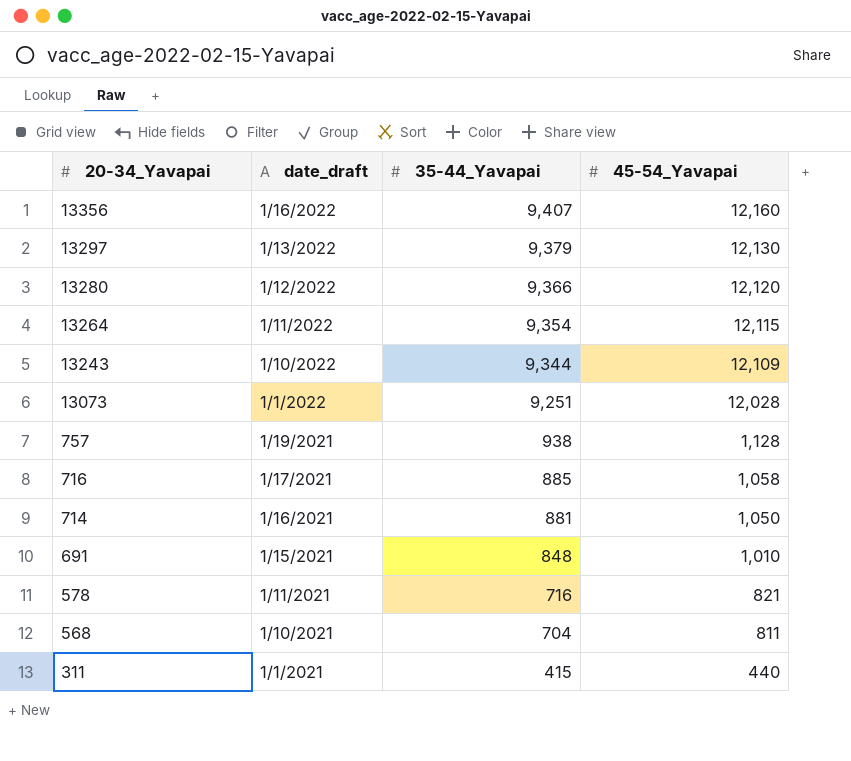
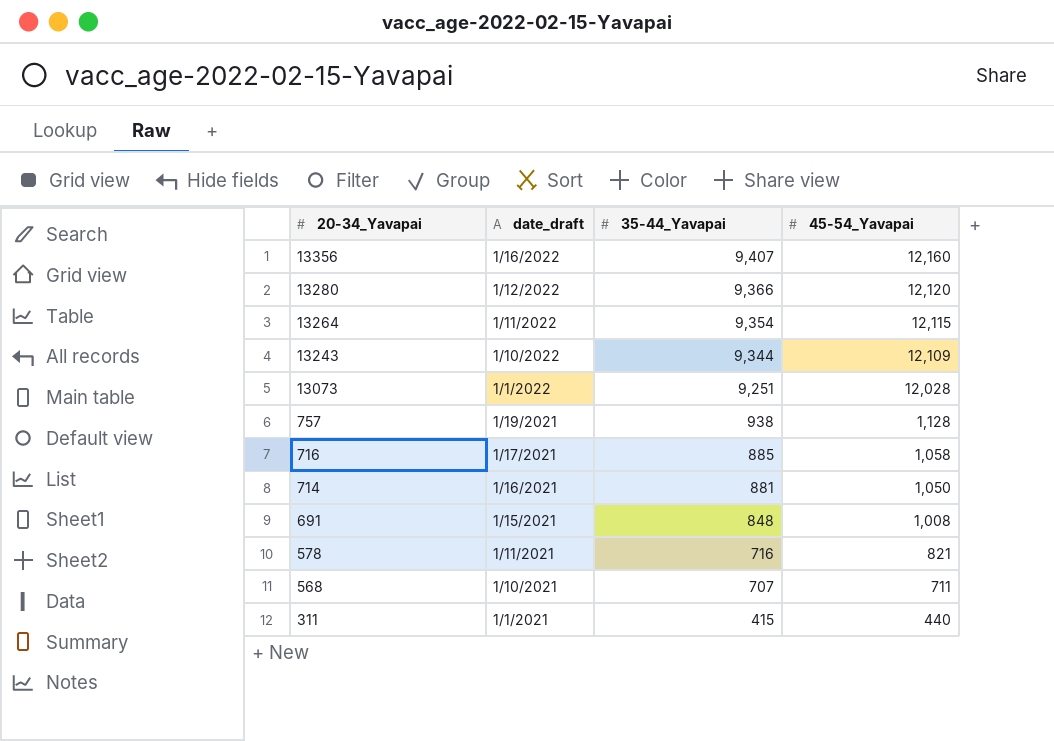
row 13297: 1/13/2022 | 9,379 | 12,130 -> none
691 | 45-54_Yavapai: 1,010 -> 1,008
568 | 35-44_Yavapai: 704 -> 707
568 | 45-54_Yavapai: 811 -> 711

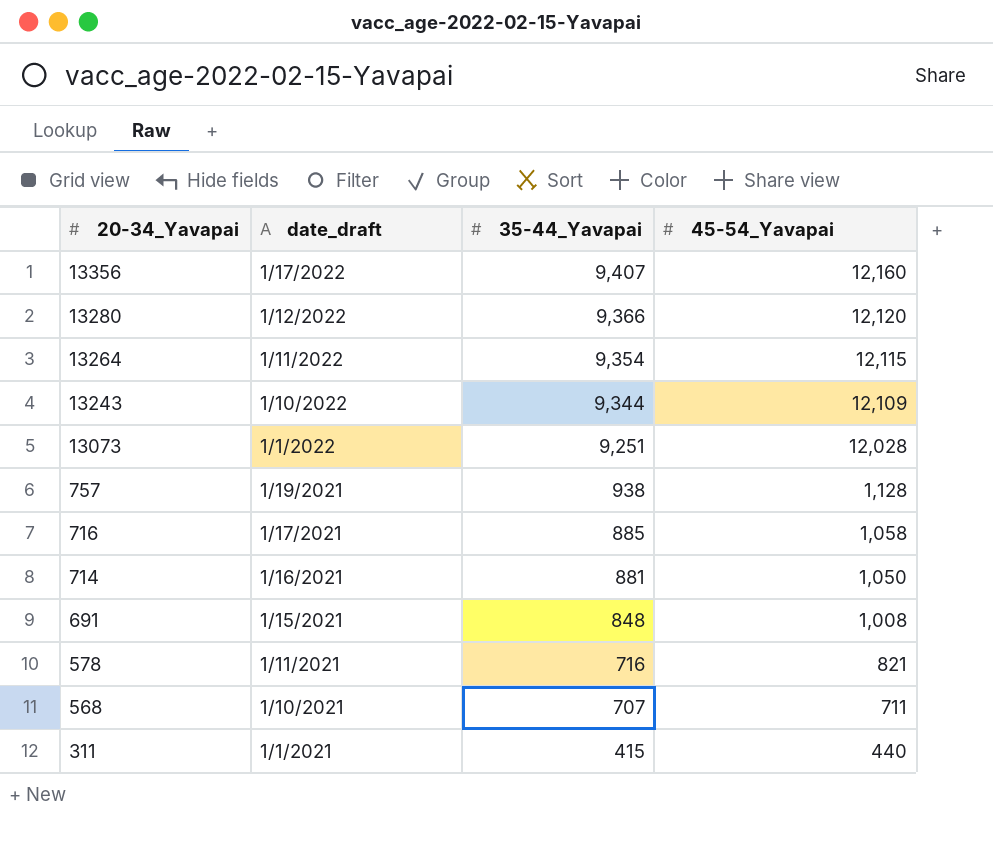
13356 | date_draft: 1/16/2022 -> 1/17/2022

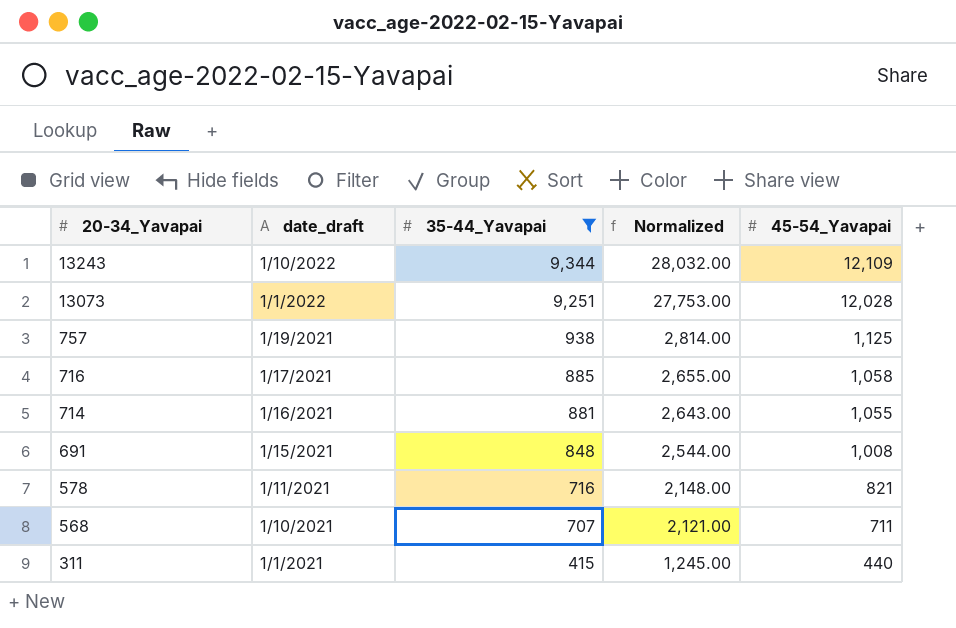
filter: none -> 35-44_Yavapai <= 9,344
column Normalized | formula: none -> [35-44_Yavapai] * 3
757 | 45-54_Yavapai: 1,128 -> 1,125
714 | 45-54_Yavapai: 1,050 -> 1,055

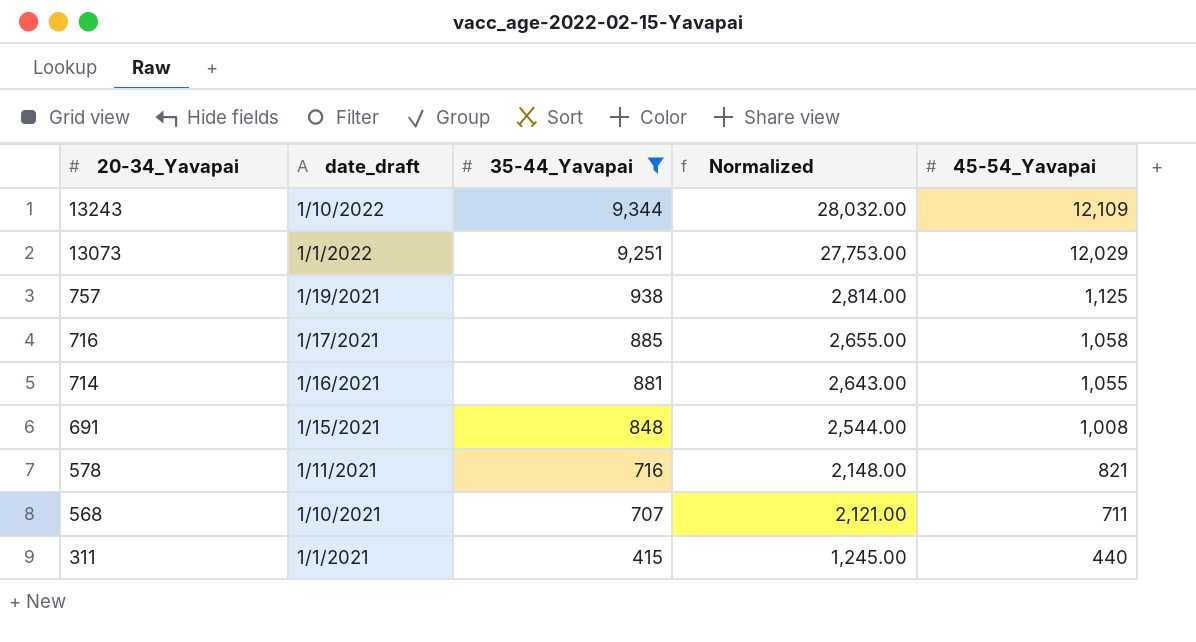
13073 | 45-54_Yavapai: 12,028 -> 12,029

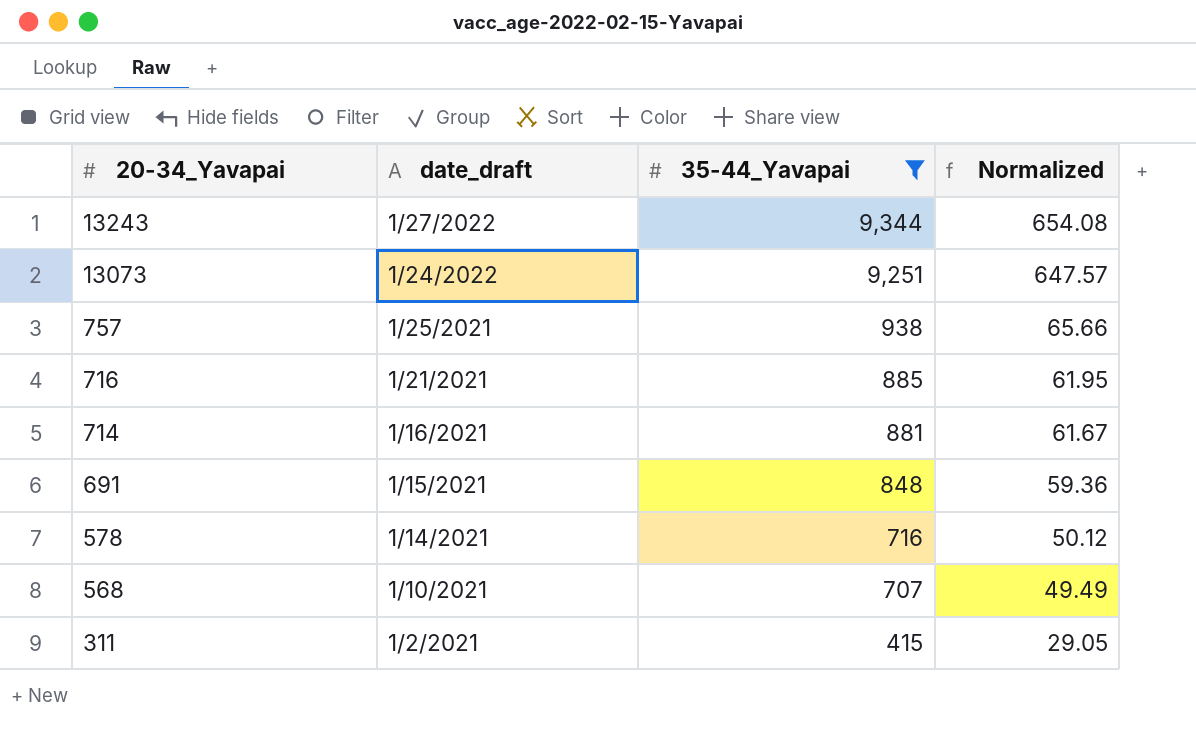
column 45-54_Yavapai | position: 5 -> none
column Normalized | formula: [35-44_Yavapai] * 3 -> [35-44_Yavapai] * 0.07
13243 | date_draft: 1/10/2022 -> 1/27/2022
13073 | date_draft: 1/1/2022 -> 1/24/2022
757 | date_draft: 1/19/2021 -> 1/25/2021
716 | date_draft: 1/17/2021 -> 1/21/2021
578 | date_draft: 1/11/2021 -> 1/14/2021
311 | date_draft: 1/1/2021 -> 1/2/2021

